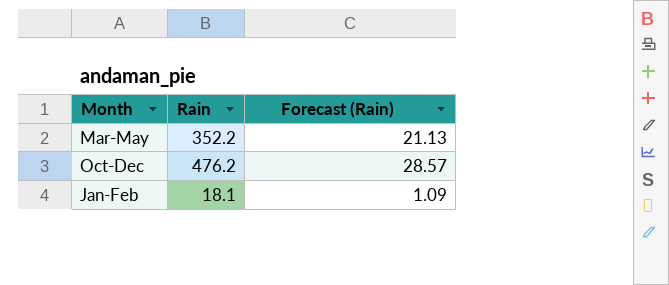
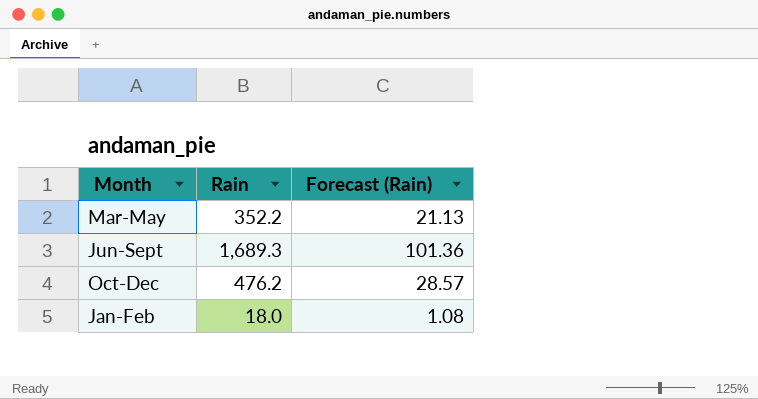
row Jun-Sept: none -> 1,689.3 | 101.36
Jan-Feb | Rain: 18.1 -> 18.0
Jan-Feb | Forecast (Rain): 1.09 -> 1.08

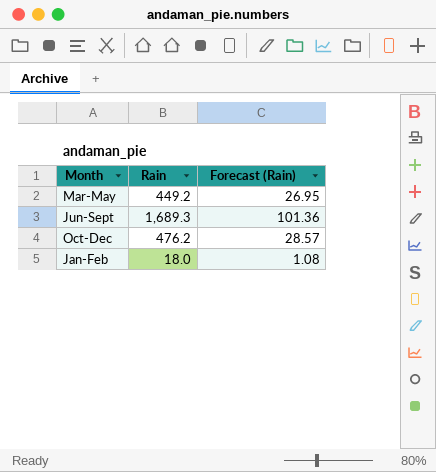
Mar-May | Rain: 352.2 -> 449.2
Mar-May | Forecast (Rain): 21.13 -> 26.95

